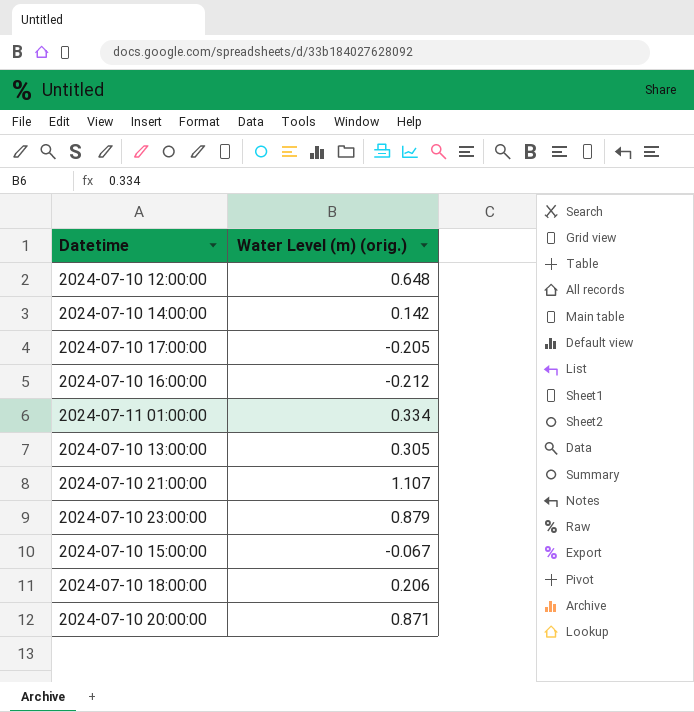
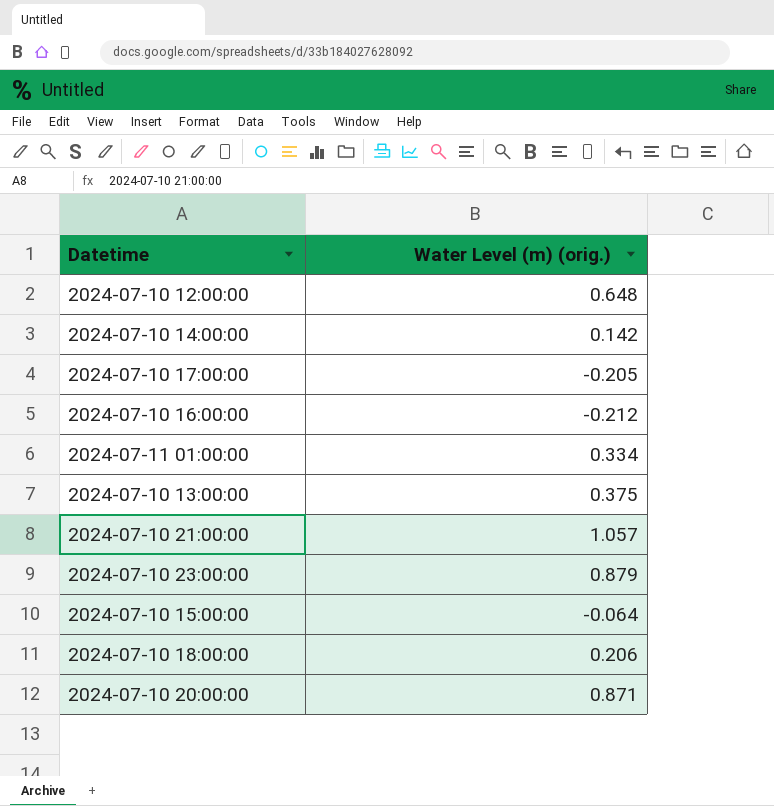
2024-07-10 13:00:00 | Water Level (m) (orig.): 0.305 -> 0.375
2024-07-10 21:00:00 | Water Level (m) (orig.): 1.107 -> 1.057
2024-07-10 15:00:00 | Water Level (m) (orig.): -0.067 -> -0.064

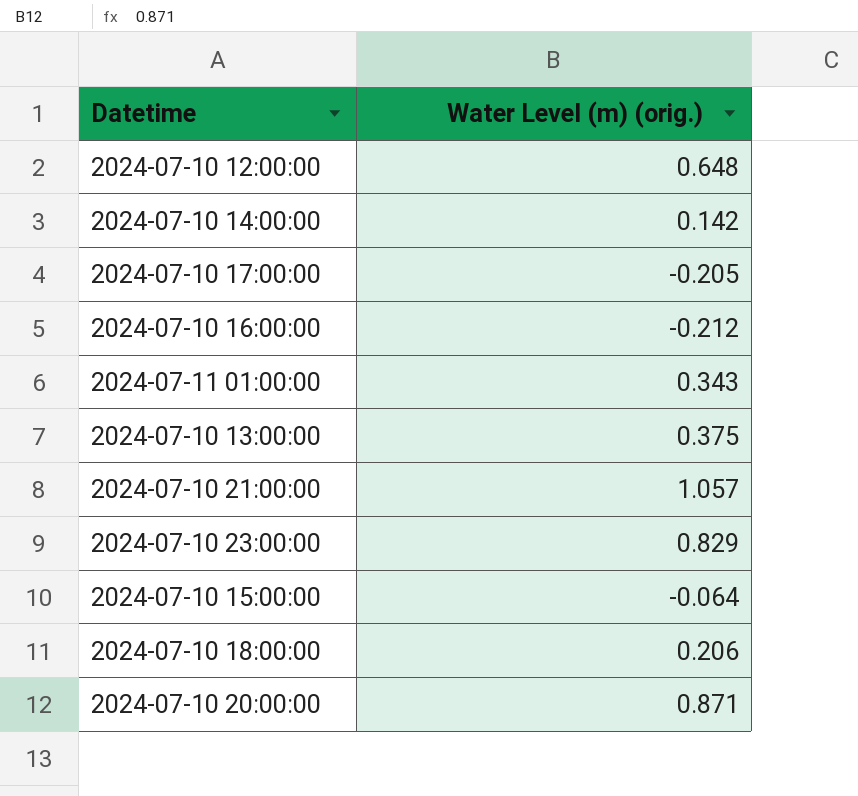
2024-07-11 01:00:00 | Water Level (m) (orig.): 0.334 -> 0.343
2024-07-10 23:00:00 | Water Level (m) (orig.): 0.879 -> 0.829

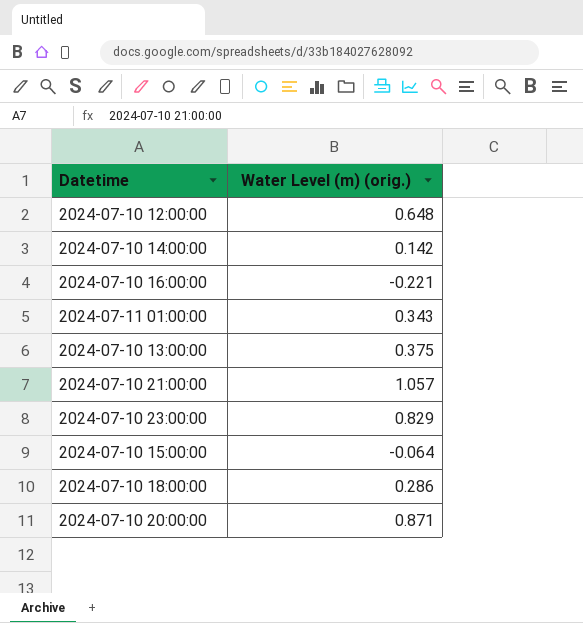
row 2024-07-10 17:00:00: -0.205 -> none
2024-07-10 16:00:00 | Water Level (m) (orig.): -0.212 -> -0.221
2024-07-10 18:00:00 | Water Level (m) (orig.): 0.206 -> 0.286

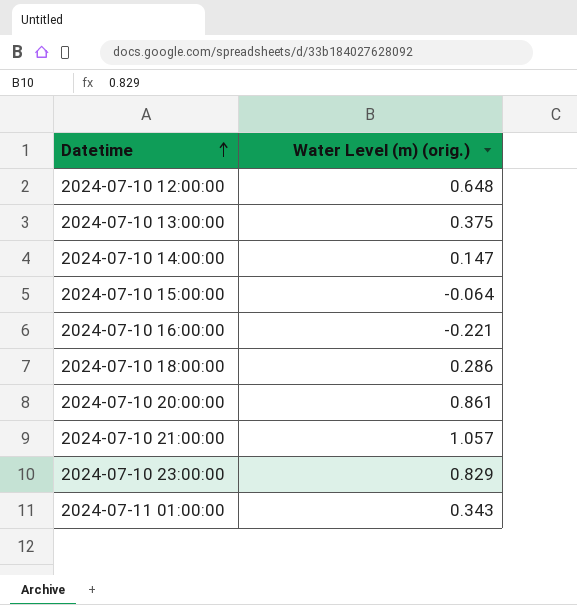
row order: none -> Datetime ascending
2024-07-10 14:00:00 | Water Level (m) (orig.): 0.142 -> 0.147
2024-07-10 20:00:00 | Water Level (m) (orig.): 0.871 -> 0.861

